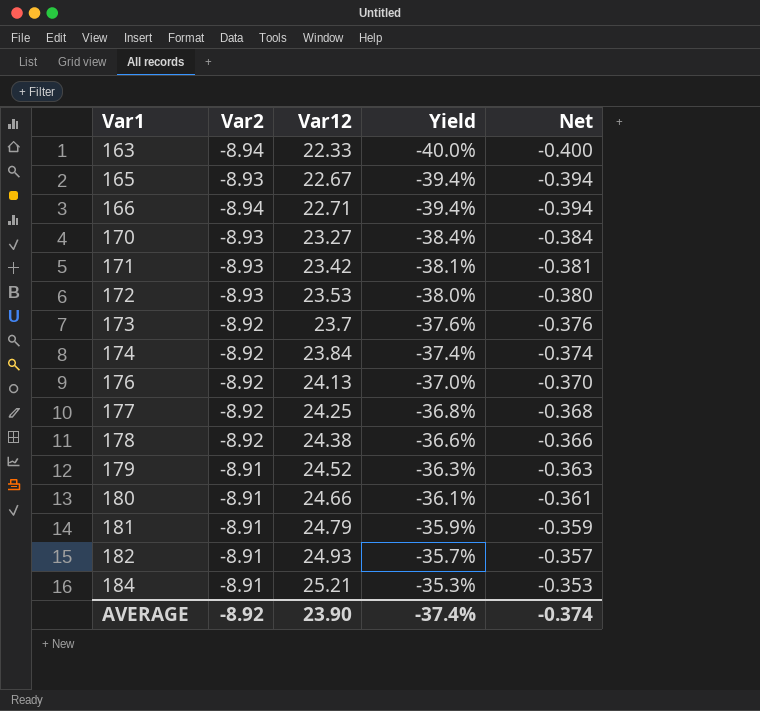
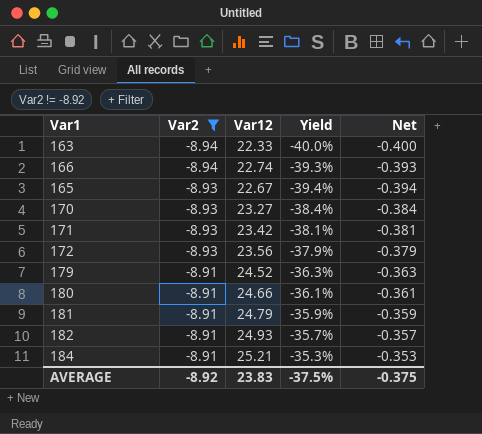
filter: none -> Var2 != -8.92
row order: Var1 ascending -> Var2 ascending
166 | Var12: 22.71 -> 22.74
166 | Yield: -39.4% -> -39.3%
166 | Net: -0.394 -> -0.393
172 | Var12: 23.53 -> 23.56
172 | Yield: -38.0% -> -37.9%
172 | Net: -0.380 -> -0.379
AVERAGE | Var12: 23.90 -> 23.83
AVERAGE | Yield: -37.4% -> -37.5%
AVERAGE | Net: -0.374 -> -0.375

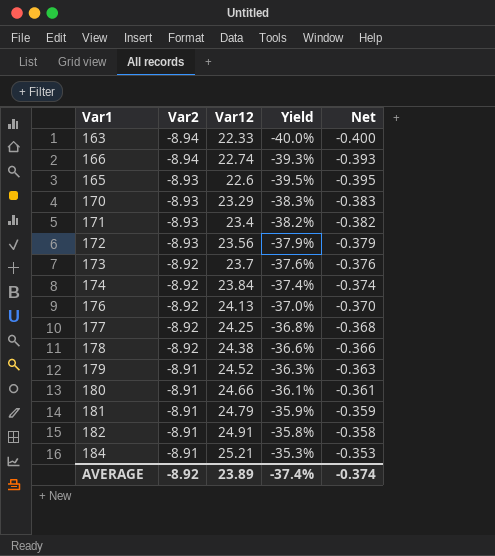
filter: Var2 != -8.92 -> none
165 | Var12: 22.67 -> 22.6
165 | Yield: -39.4% -> -39.5%
165 | Net: -0.394 -> -0.395
170 | Var12: 23.27 -> 23.29
170 | Yield: -38.4% -> -38.3%
170 | Net: -0.384 -> -0.383
171 | Var12: 23.42 -> 23.4
171 | Yield: -38.1% -> -38.2%
171 | Net: -0.381 -> -0.382
182 | Var12: 24.93 -> 24.91
182 | Yield: -35.7% -> -35.8%
182 | Net: -0.357 -> -0.358
AVERAGE | Var12: 23.83 -> 23.89
AVERAGE | Yield: -37.5% -> -37.4%
AVERAGE | Net: -0.375 -> -0.374

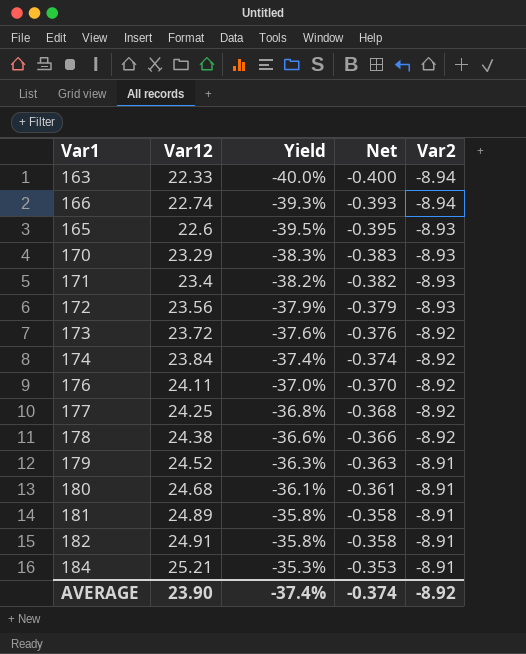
column Var2 | position: 2 -> 5
173 | Var12: 23.7 -> 23.72
176 | Var12: 24.13 -> 24.11
180 | Var12: 24.66 -> 24.68
181 | Var12: 24.79 -> 24.89
181 | Yield: -35.9% -> -35.8%
181 | Net: -0.359 -> -0.358
AVERAGE | Var12: 23.89 -> 23.90

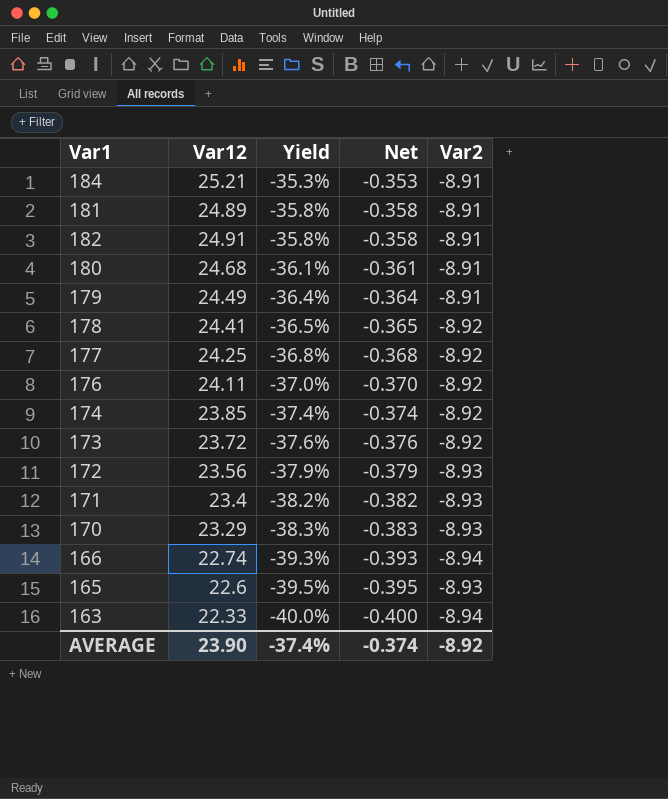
row order: Var2 ascending -> Yield descending
179 | Var12: 24.52 -> 24.49
179 | Yield: -36.3% -> -36.4%
179 | Net: -0.363 -> -0.364
178 | Var12: 24.38 -> 24.41
178 | Yield: -36.6% -> -36.5%
178 | Net: -0.366 -> -0.365
174 | Var12: 23.84 -> 23.85

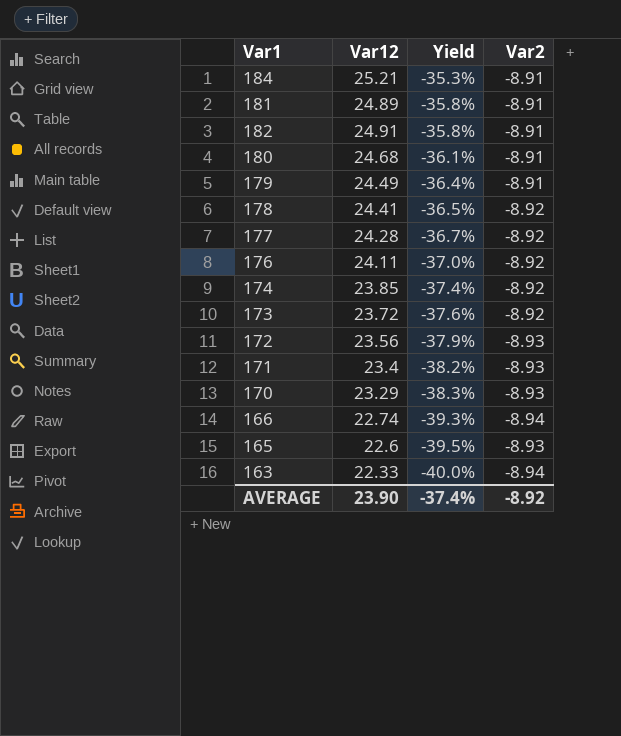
column Net | formula: [Var2] / [Var12] -> none
177 | Var12: 24.25 -> 24.28
177 | Yield: -36.8% -> -36.7%

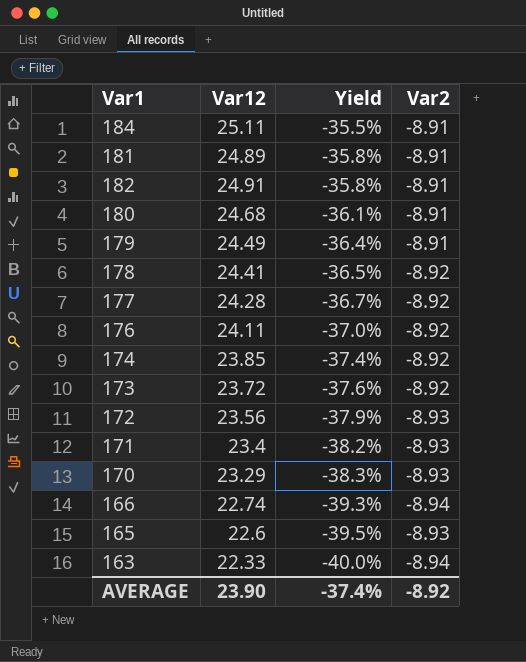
184 | Var12: 25.21 -> 25.11
184 | Yield: -35.3% -> -35.5%

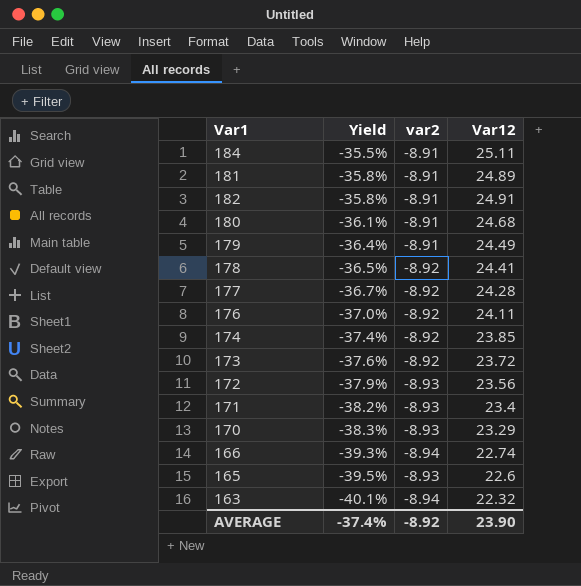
column name: Var2 -> var2
column Var12 | position: 2 -> 4
163 | Yield: -40.0% -> -40.1%
163 | Var12: 22.33 -> 22.32

